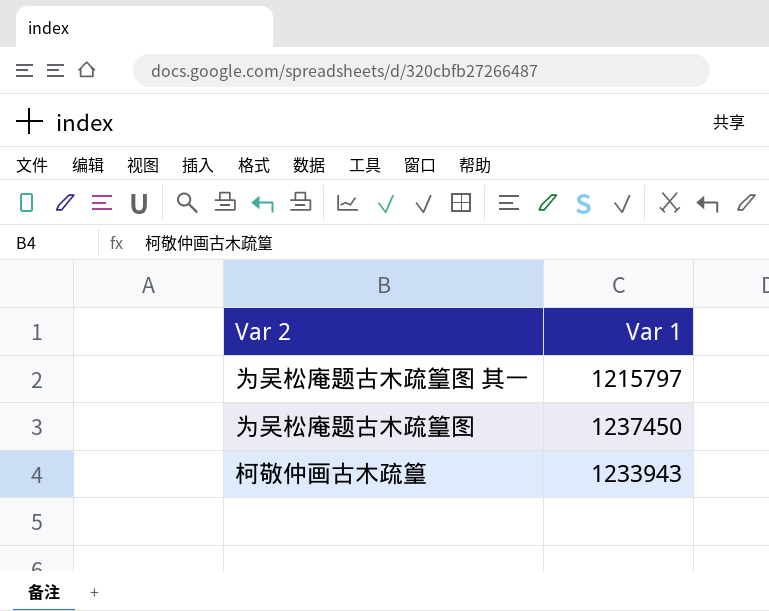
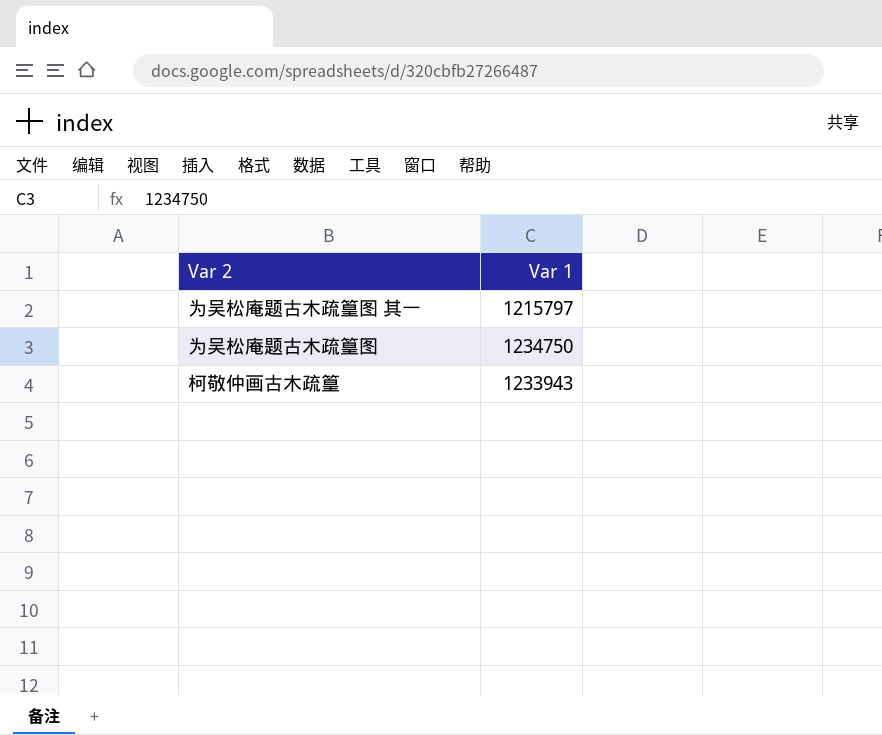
为吴松庵题古木疏篁图 | Var 1: 1237450 -> 1234750

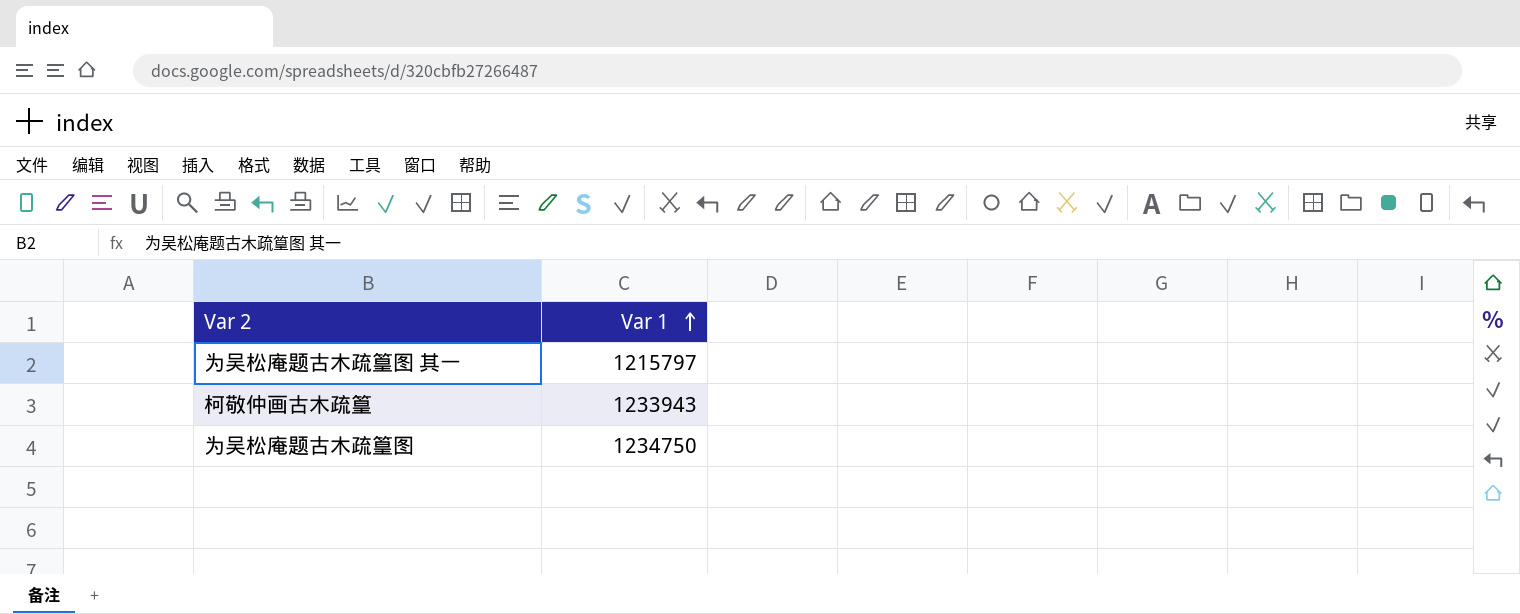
row order: none -> Var 1 ascending

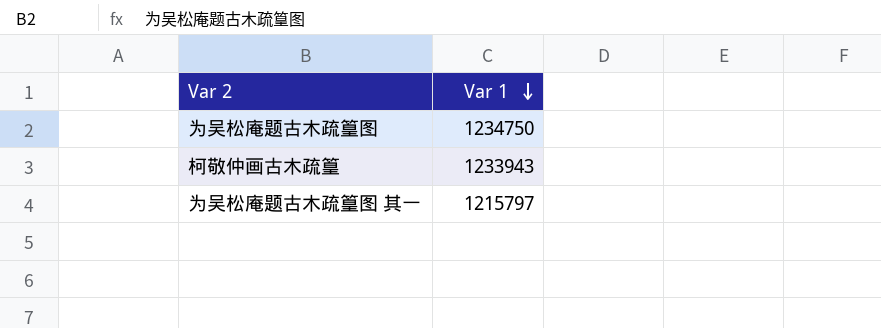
row order: Var 1 ascending -> Var 1 descending

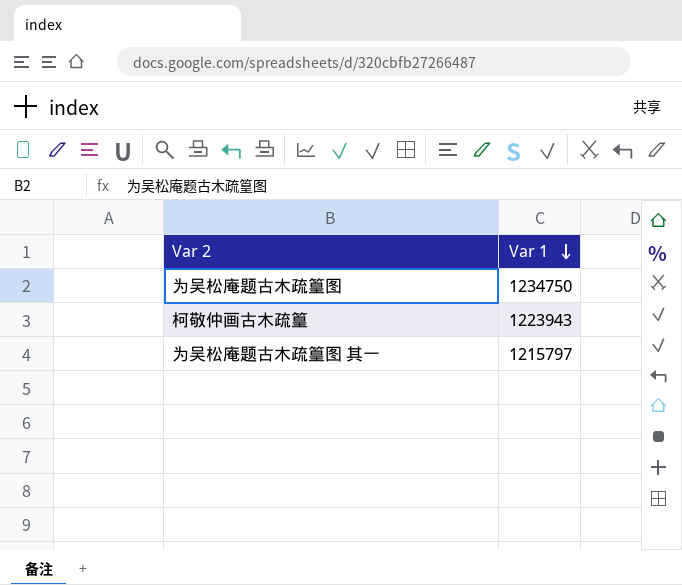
柯敬仲画古木疏篁 | Var 1: 1233943 -> 1223943

